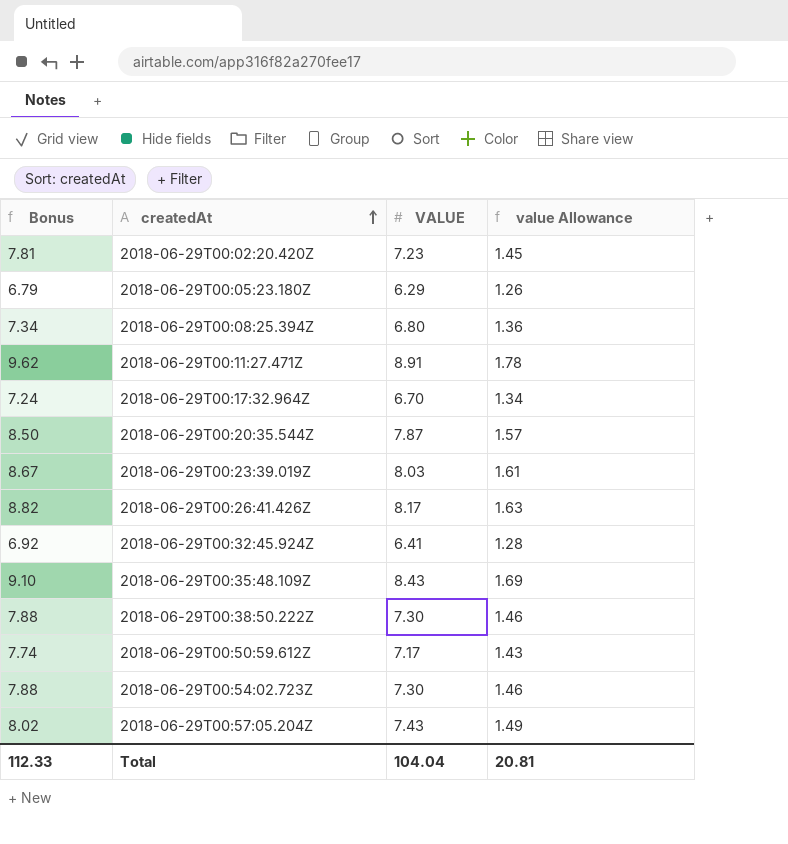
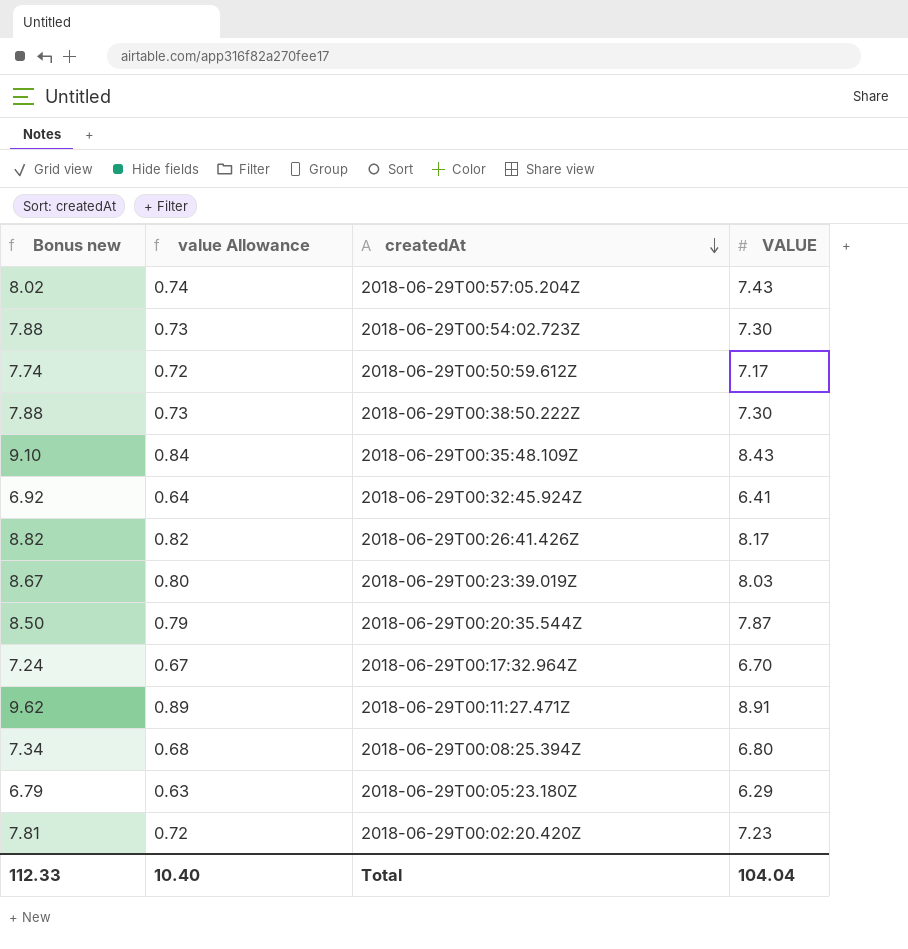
row order: createdAt ascending -> createdAt descending
column name: Bonus -> Bonus new
column value Allowance | formula: [VALUE] * 0.2 -> [VALUE] * 0.1
column value Allowance | position: 4 -> 2
Total | value Allowance: 20.81 -> 10.40

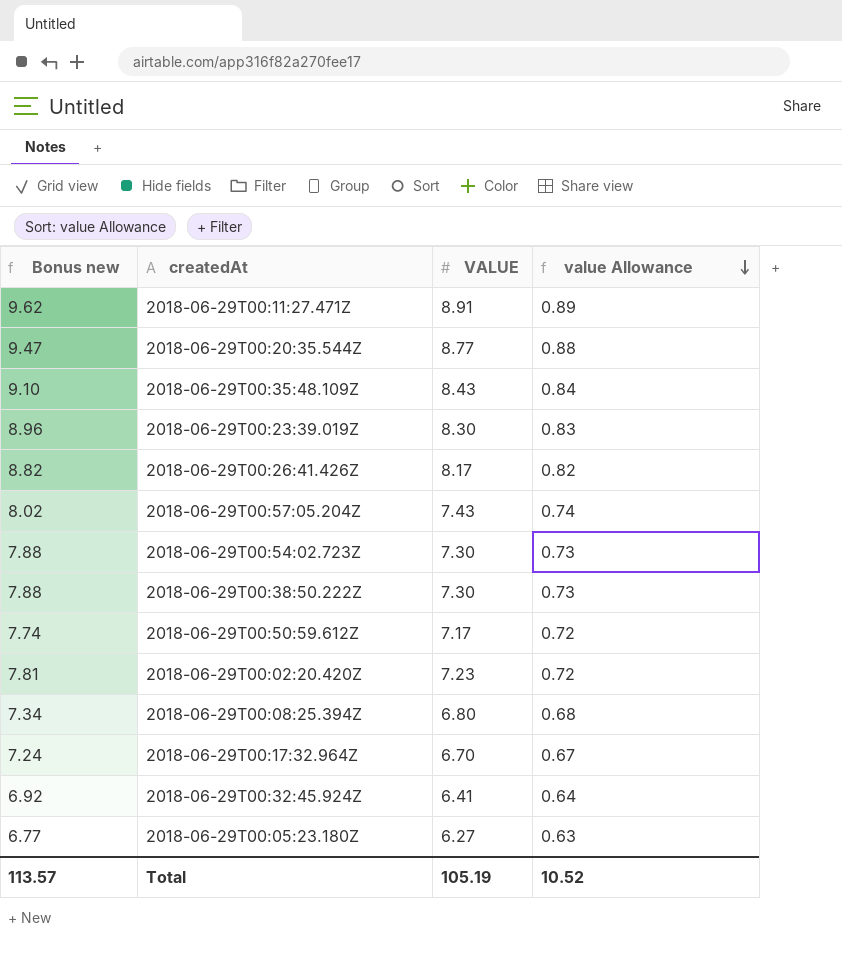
row order: createdAt descending -> value Allowance descending
column value Allowance | position: 2 -> 4
2018-06-29T00:20:35.544Z | Bonus new: 8.50 -> 9.47
2018-06-29T00:20:35.544Z | VALUE: 7.87 -> 8.77
2018-06-29T00:20:35.544Z | value Allowance: 0.79 -> 0.88
2018-06-29T00:23:39.019Z | Bonus new: 8.67 -> 8.96
2018-06-29T00:23:39.019Z | VALUE: 8.03 -> 8.30
2018-06-29T00:23:39.019Z | value Allowance: 0.80 -> 0.83
2018-06-29T00:05:23.180Z | Bonus new: 6.79 -> 6.77
2018-06-29T00:05:23.180Z | VALUE: 6.29 -> 6.27
Total | Bonus new: 112.33 -> 113.57
Total | VALUE: 104.04 -> 105.19
Total | value Allowance: 10.40 -> 10.52

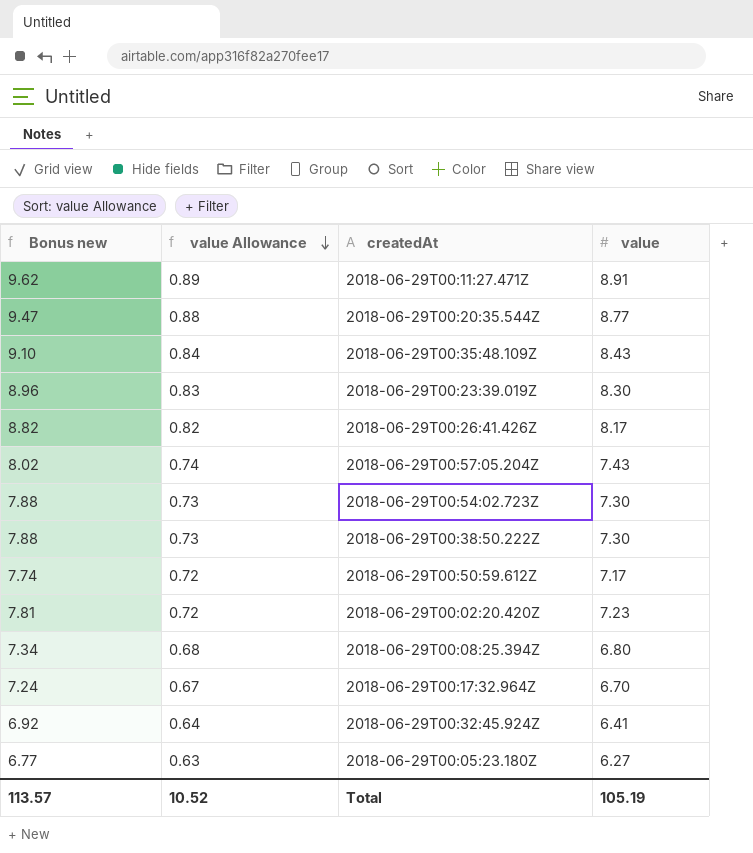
column value Allowance | position: 4 -> 2
column name: VALUE -> value

